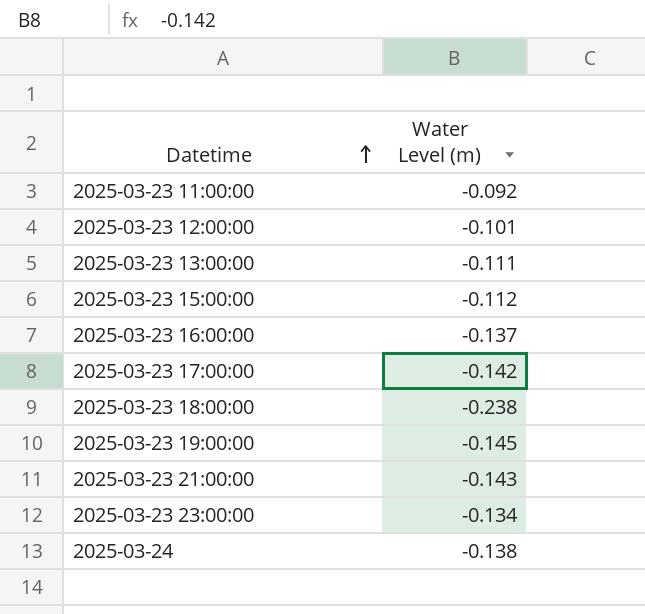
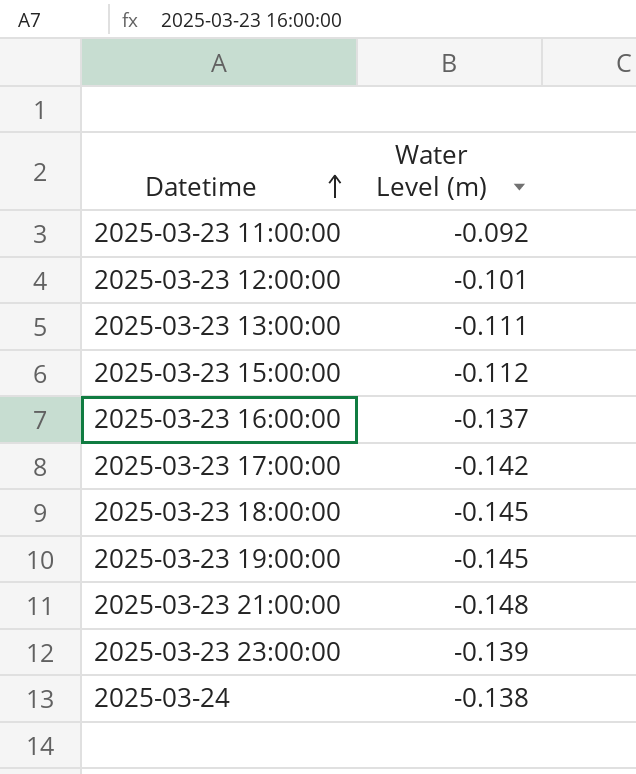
2025-03-23 18:00:00 | Water Level (m): -0.238 -> -0.145
2025-03-23 21:00:00 | Water Level (m): -0.143 -> -0.148
2025-03-23 23:00:00 | Water Level (m): -0.134 -> -0.139

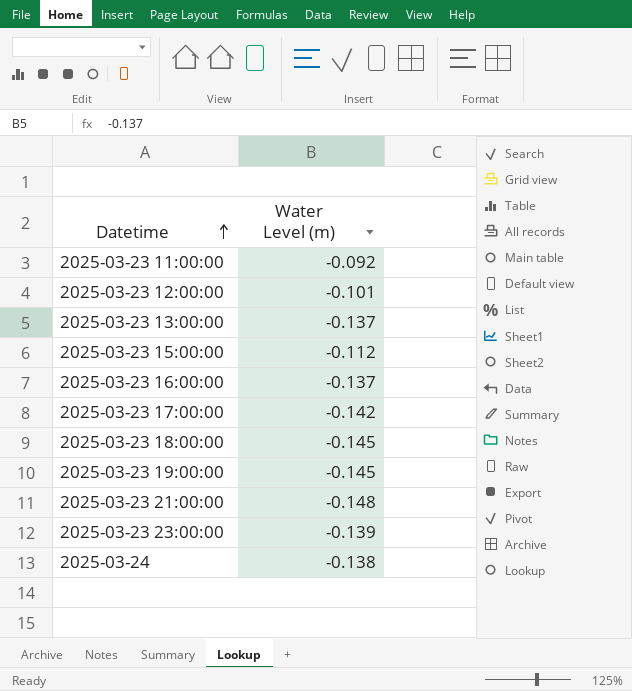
2025-03-23 13:00:00 | Water Level (m): -0.111 -> -0.137

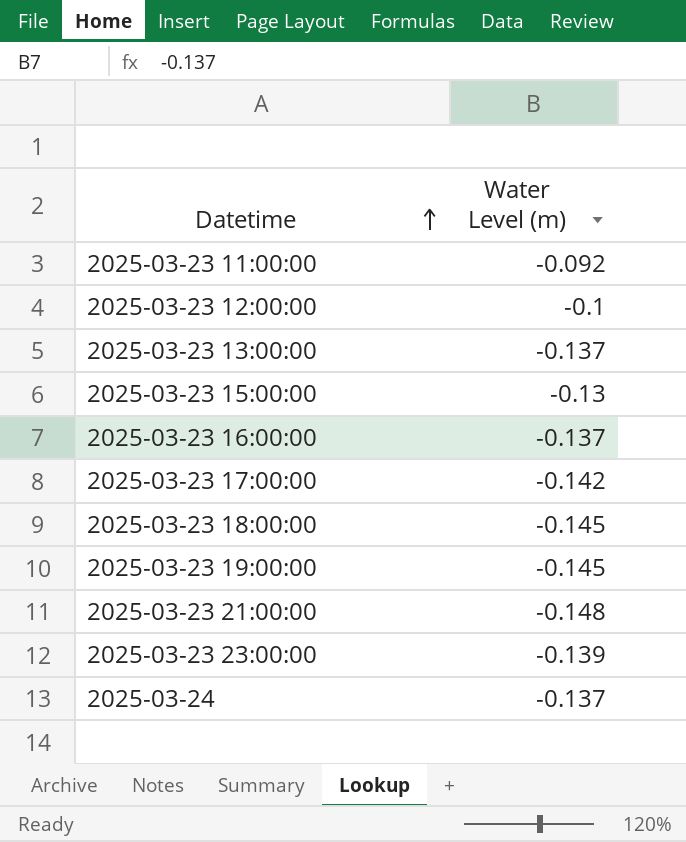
2025-03-23 12:00:00 | Water Level (m): -0.101 -> -0.1
2025-03-23 15:00:00 | Water Level (m): -0.112 -> -0.13
2025-03-24 | Water Level (m): -0.138 -> -0.137

